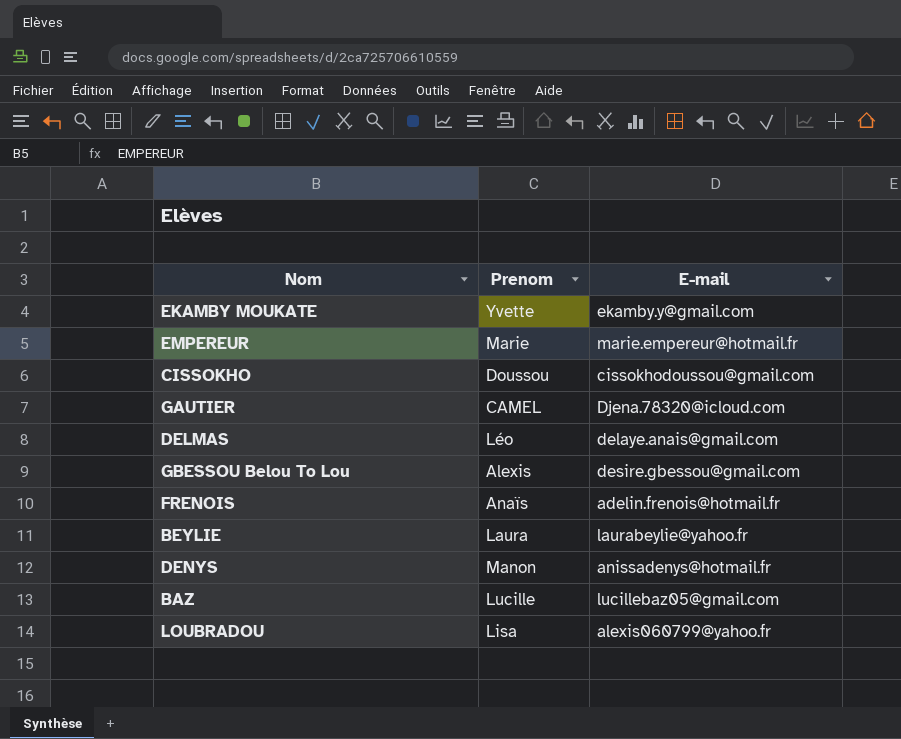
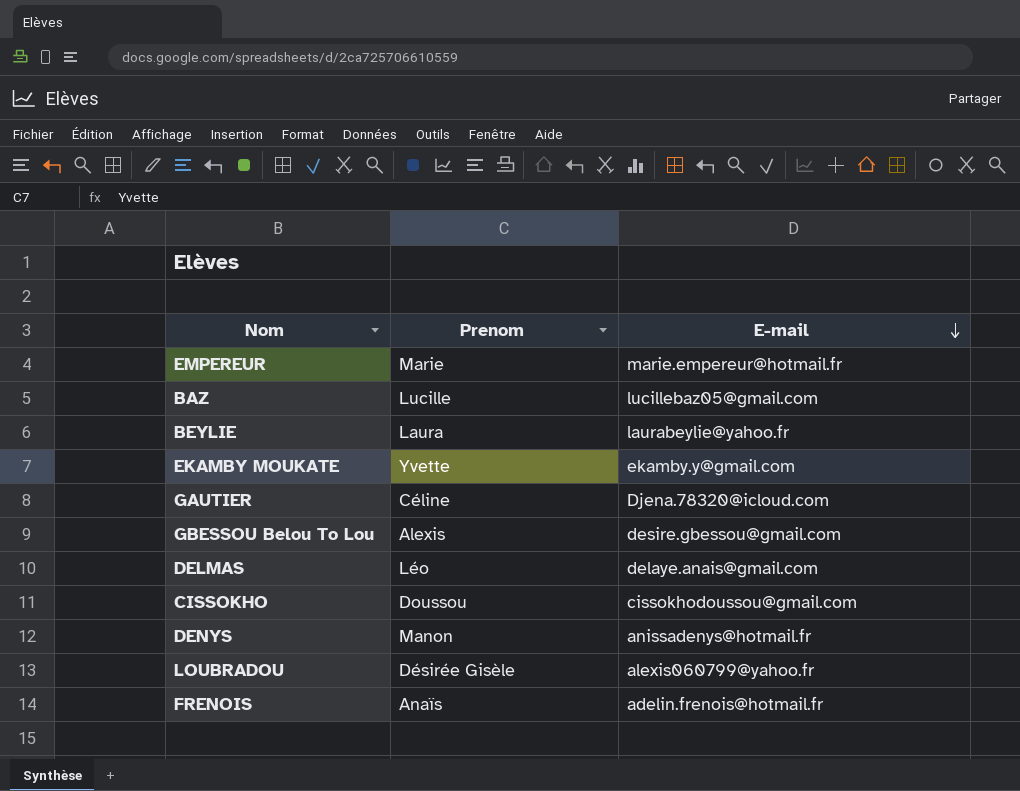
row order: none -> E-mail descending
GAUTIER | Prenom: CAMEL -> Céline
LOUBRADOU | Prenom: Lisa -> Désirée Gisèle

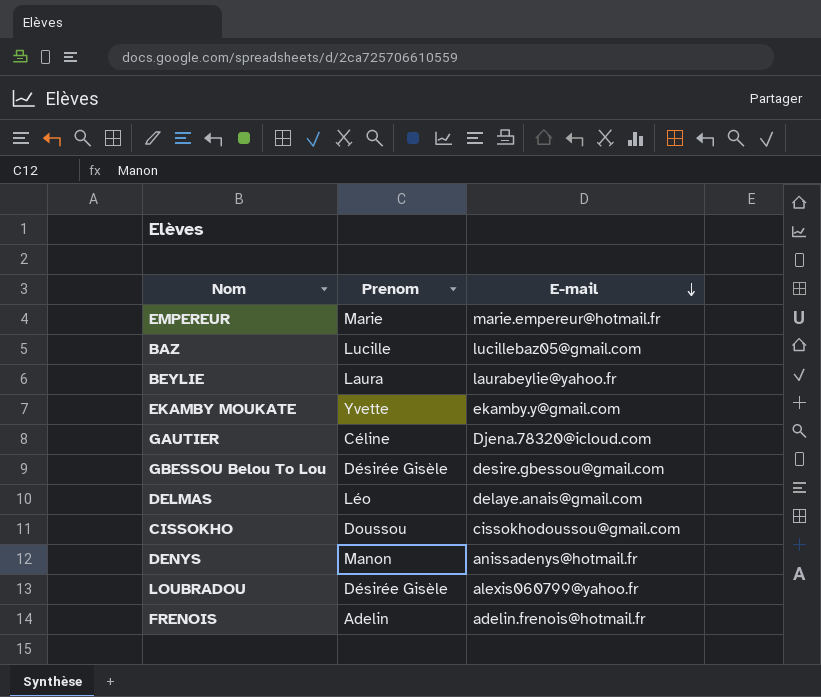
GBESSOU Belou To Lou | Prenom: Alexis -> Désirée Gisèle
FRENOIS | Prenom: Anaïs -> Adelin

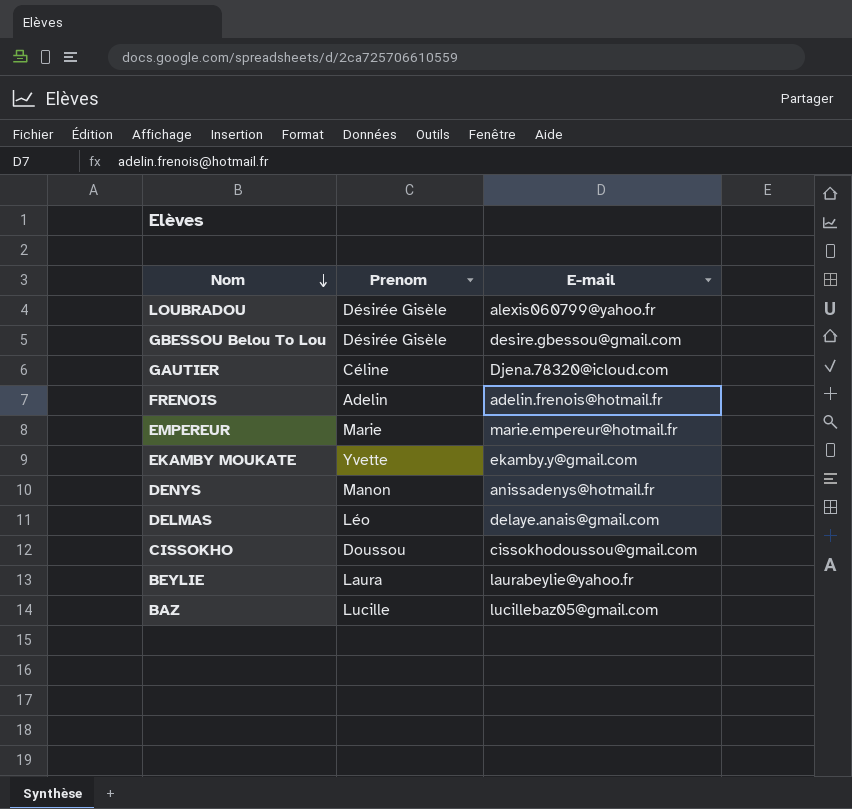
row order: E-mail descending -> Nom descending

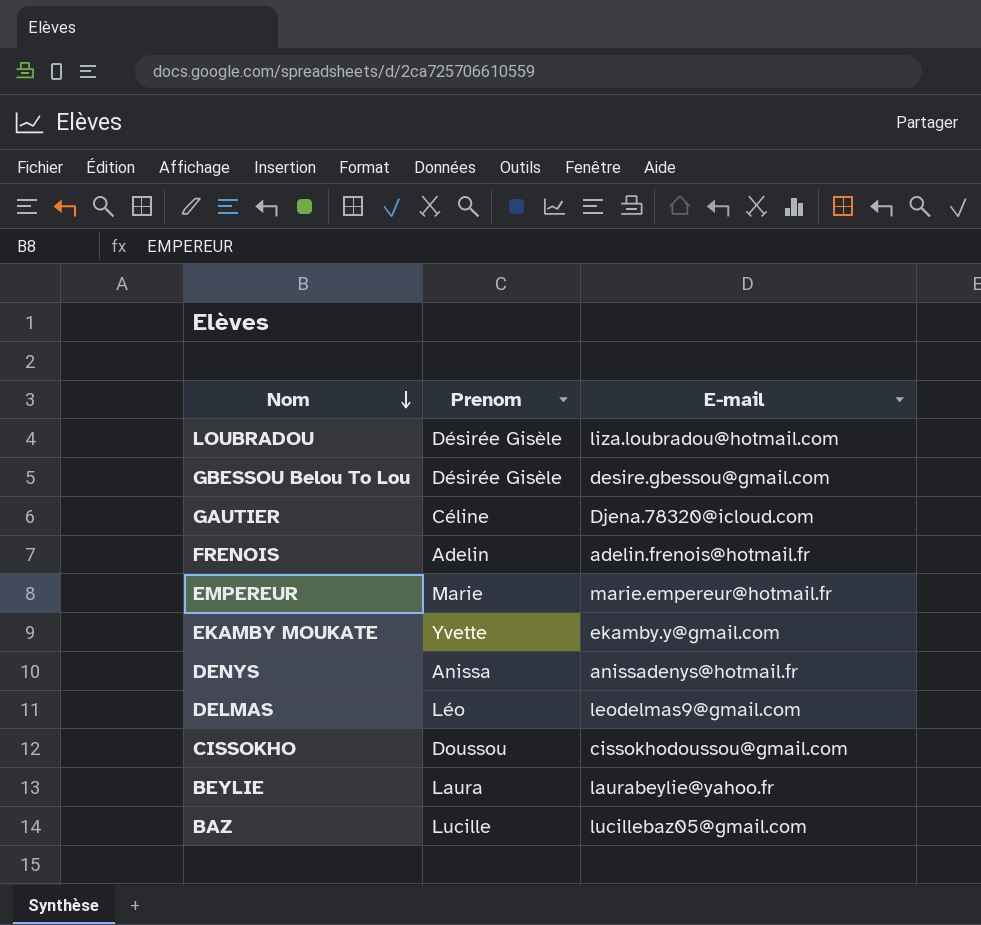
LOUBRADOU | E-mail: alexis060799@yahoo.fr -> liza.loubradou@hotmail.com
DENYS | Prenom: Manon -> Anissa
DELMAS | E-mail: delaye.anais@gmail.com -> leodelmas9@gmail.com

